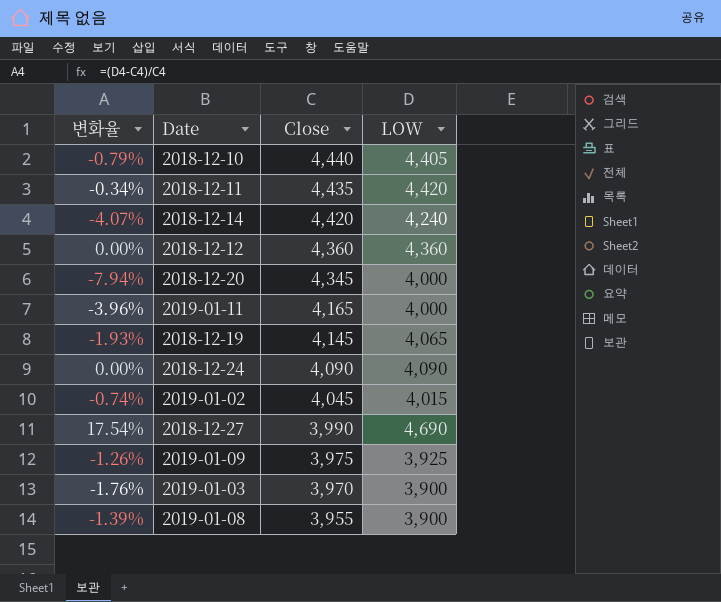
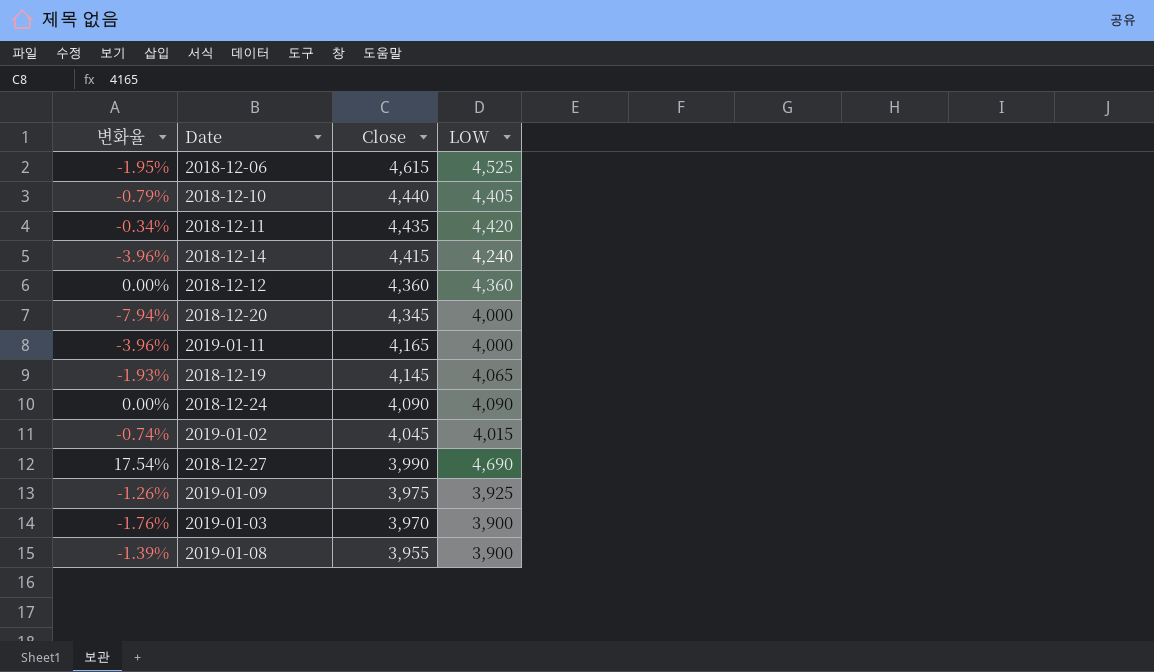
row 2018-12-06: none -> -1.95% | 4,615 | 4,525
2018-12-14 | 변화율: -4.07% -> -3.96%
2018-12-14 | Close: 4,420 -> 4,415

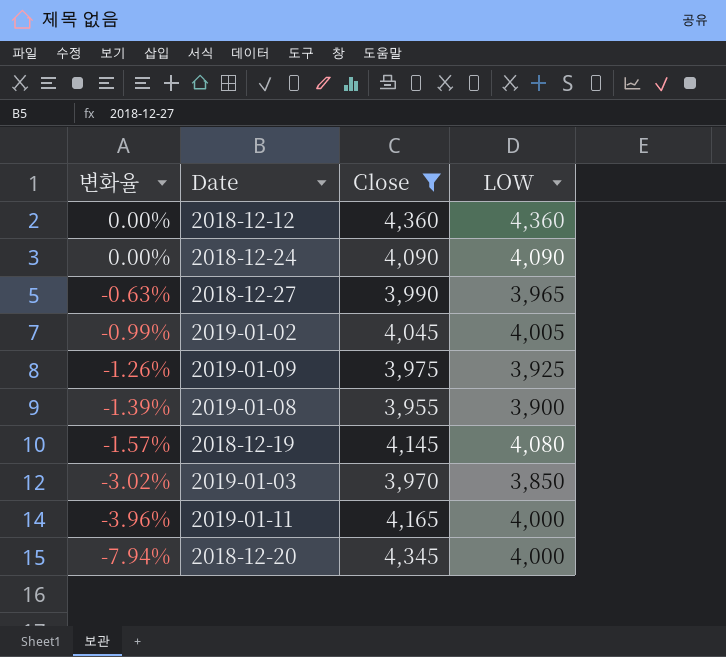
filter: none -> Close <= 4,360
row order: Close descending -> 변화율 descending
2018-12-27 | 변화율: 17.54% -> -0.63%
2018-12-27 | LOW: 4,690 -> 3,965
2019-01-02 | 변화율: -0.74% -> -0.99%
2019-01-02 | LOW: 4,015 -> 4,005
2018-12-19 | 변화율: -1.93% -> -1.57%
2018-12-19 | LOW: 4,065 -> 4,080
2019-01-03 | 변화율: -1.76% -> -3.02%
2019-01-03 | LOW: 3,900 -> 3,850

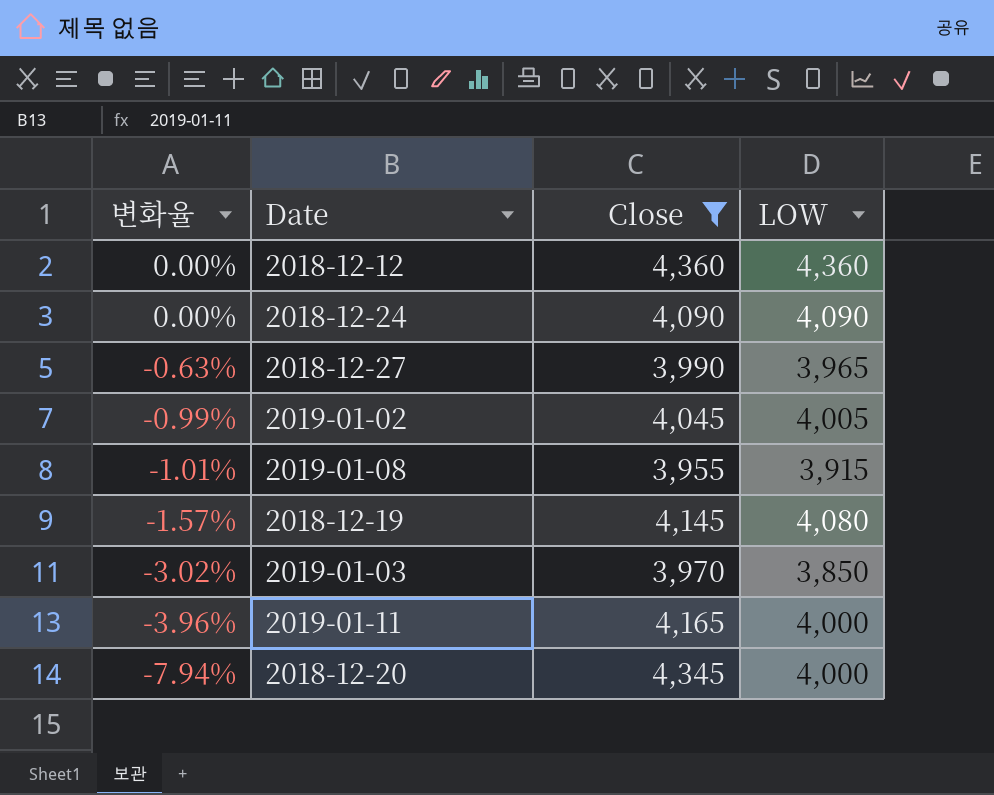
row 2019-01-09: -1.26% | 3,975 | 3,925 -> none
2019-01-08 | 변화율: -1.39% -> -1.01%
2019-01-08 | LOW: 3,900 -> 3,915

